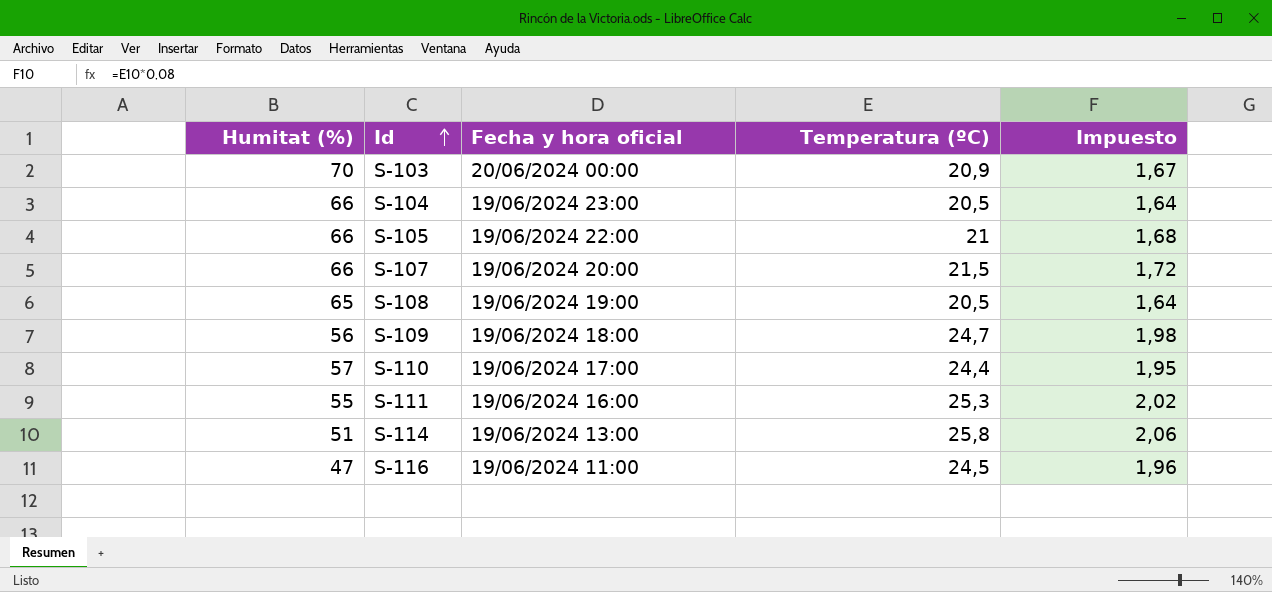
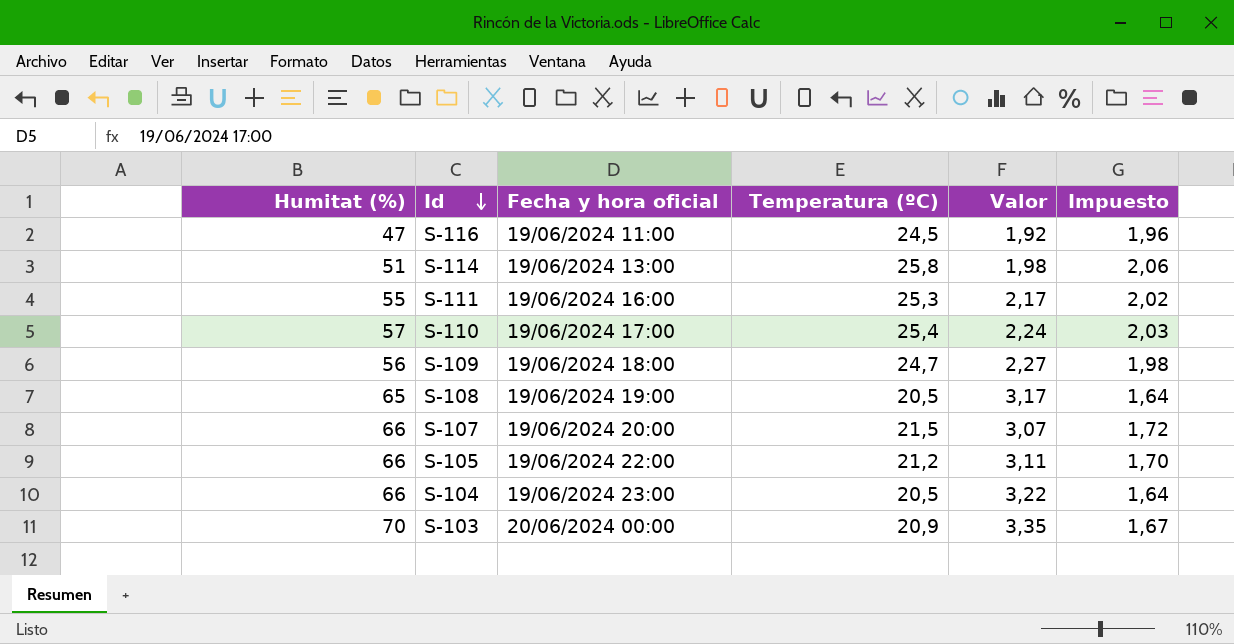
row order: Id ascending -> Id descending
column Valor | formula: none -> [Humitat (%)] / [Temperatura (ºC)]
S-110 | Temperatura (ºC): 24,4 -> 25,4
S-110 | Impuesto: 1,95 -> 2,03
S-105 | Temperatura (ºC): 21 -> 21,2
S-105 | Impuesto: 1,68 -> 1,70

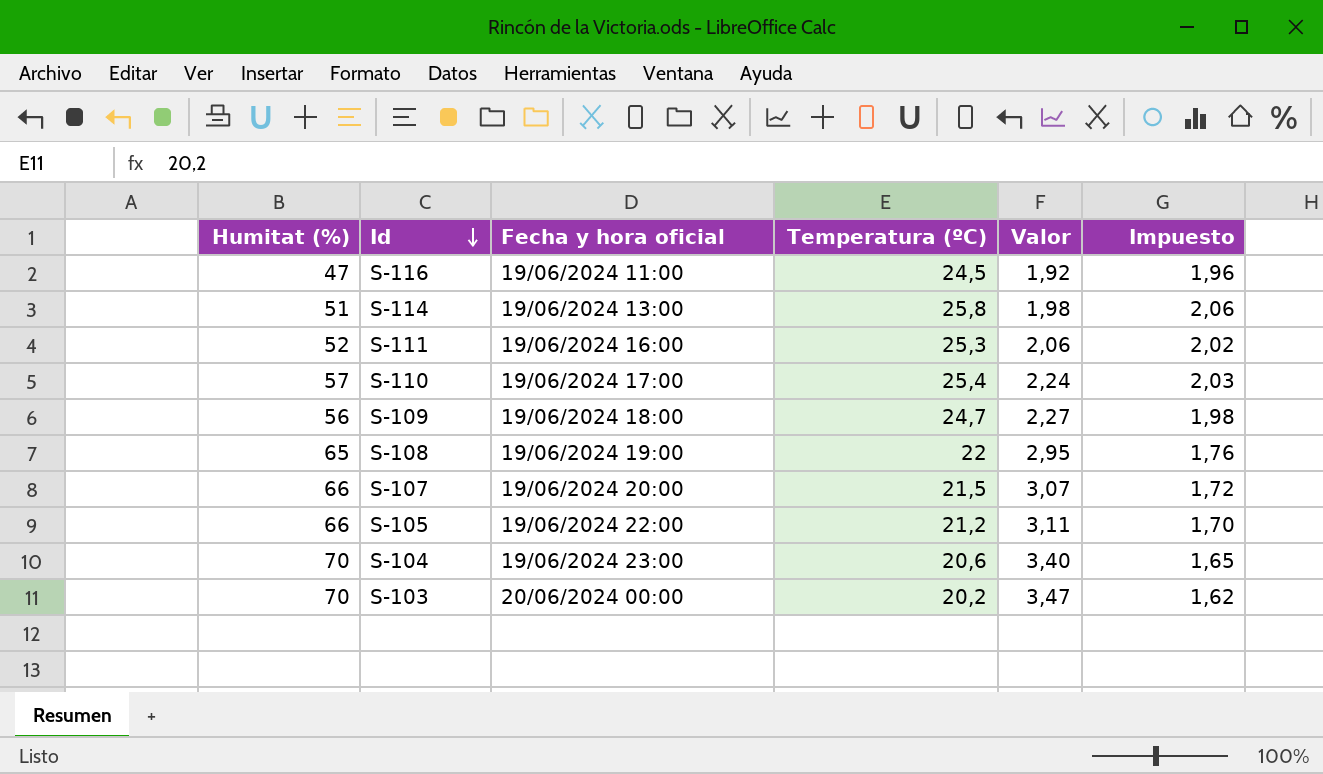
S-111 | Humitat (%): 55 -> 52
S-111 | Valor: 2,17 -> 2,06
S-108 | Temperatura (ºC): 20,5 -> 22
S-108 | Valor: 3,17 -> 2,95
S-108 | Impuesto: 1,64 -> 1,76
S-104 | Humitat (%): 66 -> 70
S-104 | Temperatura (ºC): 20,5 -> 20,6
S-104 | Valor: 3,22 -> 3,40
S-104 | Impuesto: 1,64 -> 1,65
S-103 | Temperatura (ºC): 20,9 -> 20,2
S-103 | Valor: 3,35 -> 3,47
S-103 | Impuesto: 1,67 -> 1,62

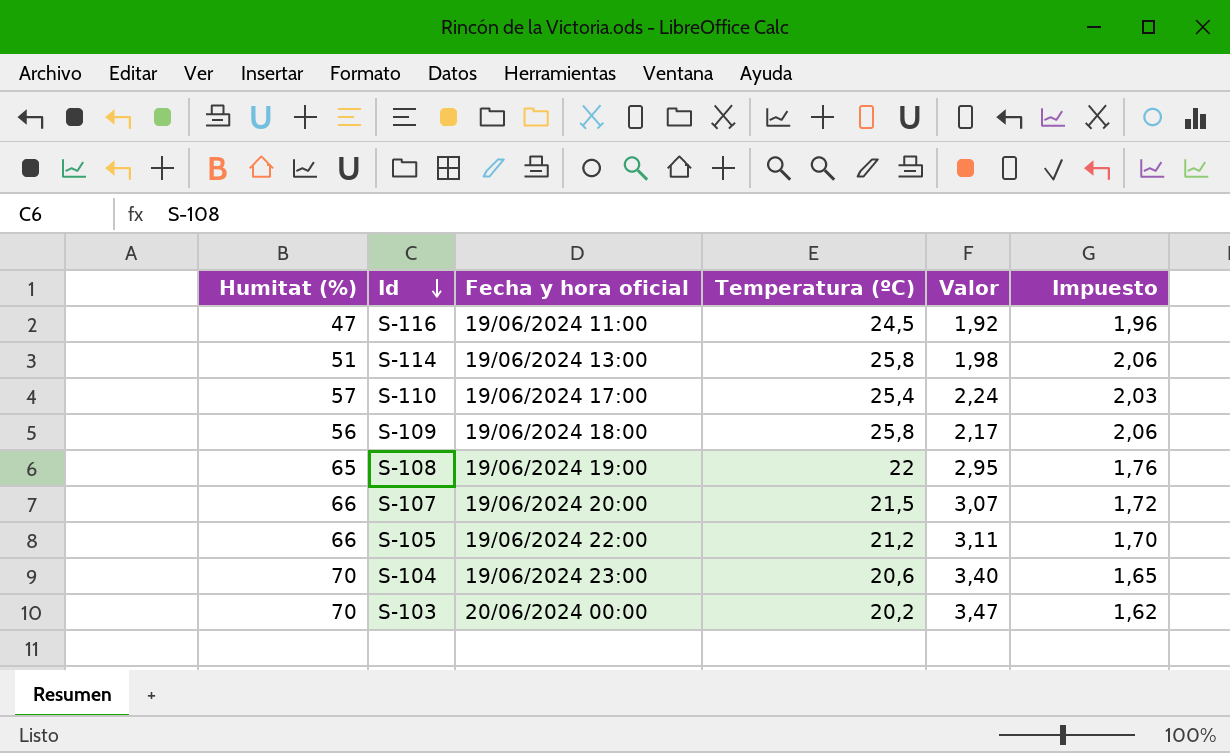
row S-111: 52 | 19/06/2024 16:00 | 25,3 | 2,06 | 2,02 -> none
S-109 | Temperatura (ºC): 24,7 -> 25,8
S-109 | Valor: 2,27 -> 2,17
S-109 | Impuesto: 1,98 -> 2,06

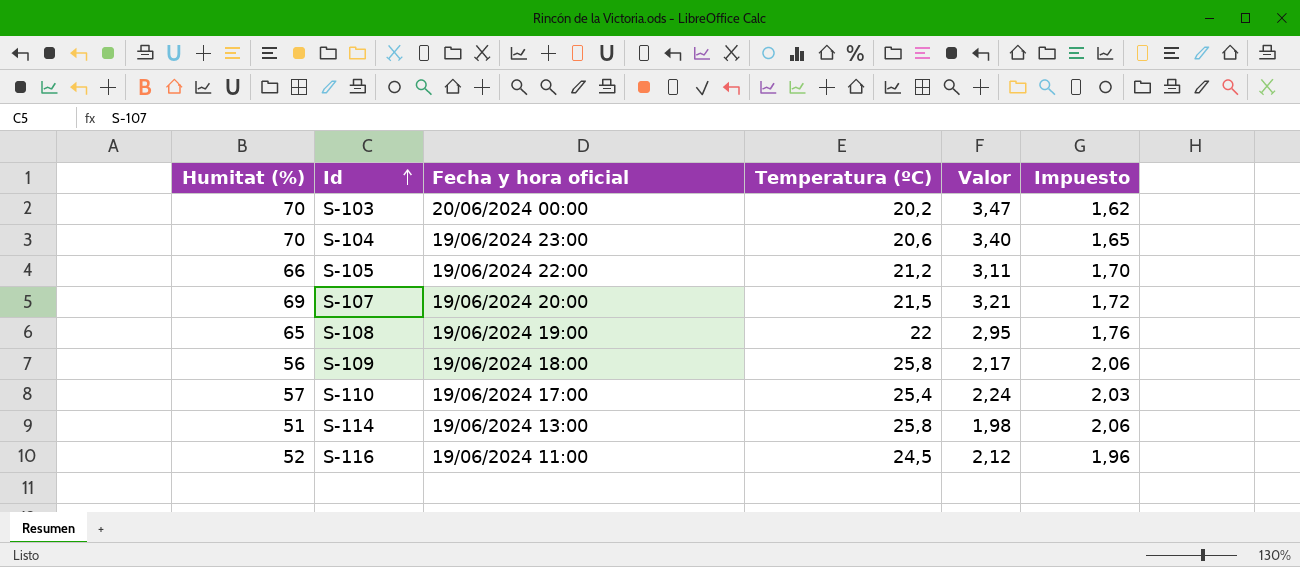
row order: Id descending -> Id ascending
S-107 | Humitat (%): 66 -> 69
S-107 | Valor: 3,07 -> 3,21
S-116 | Humitat (%): 47 -> 52
S-116 | Valor: 1,92 -> 2,12

